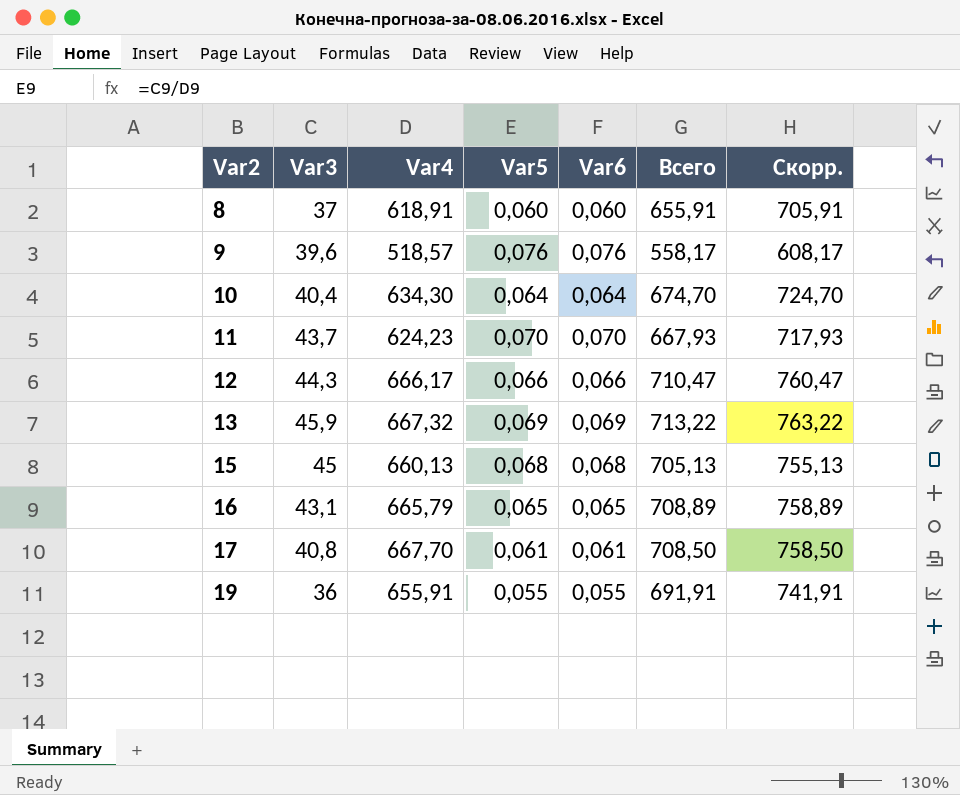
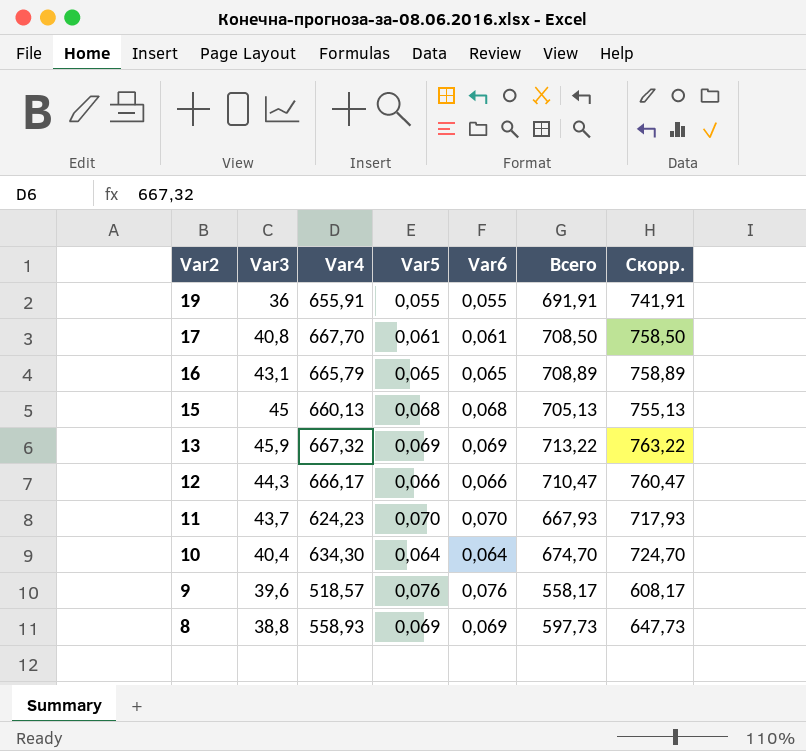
row order: Var2 ascending -> Var2 descending
8 | Var3: 37 -> 38,8
8 | Var4: 618,91 -> 558,93
8 | Var5: 0,060 -> 0,069
8 | Var6: 0,060 -> 0,069
8 | Всего: 655,91 -> 597,73
8 | Скорр.: 705,91 -> 647,73

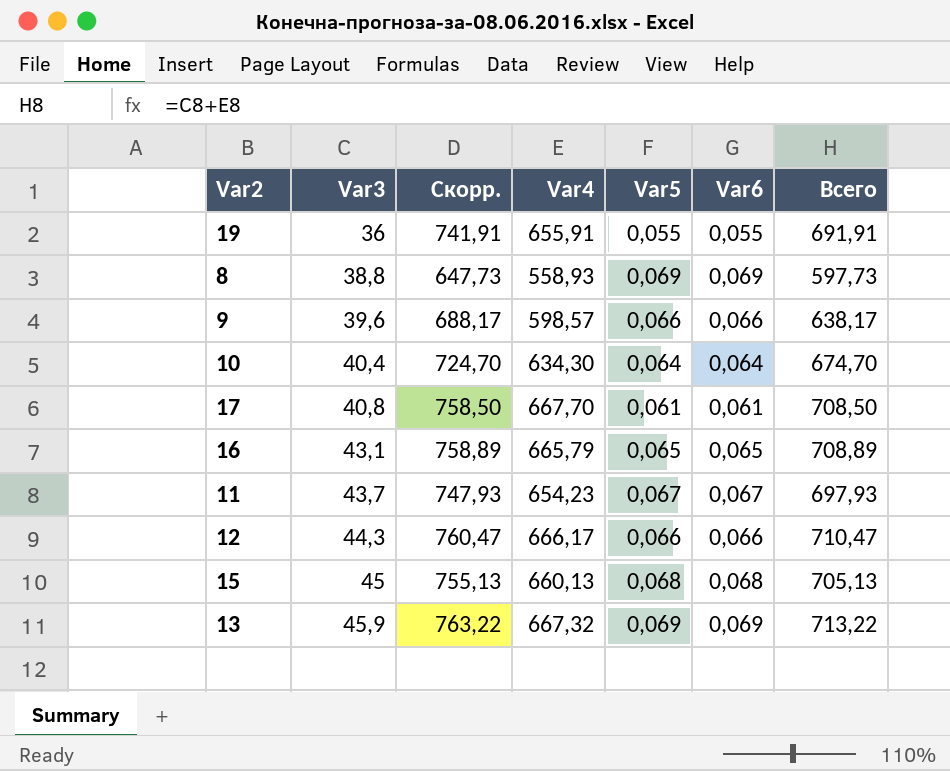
row order: Var2 descending -> Var3 ascending
column Скорр. | position: 7 -> 3
9 | Скорр.: 608,17 -> 688,17
9 | Var4: 518,57 -> 598,57
9 | Var5: 0,076 -> 0,066
9 | Var6: 0,076 -> 0,066
9 | Всего: 558,17 -> 638,17
11 | Скорр.: 717,93 -> 747,93
11 | Var4: 624,23 -> 654,23
11 | Var5: 0,070 -> 0,067
11 | Var6: 0,070 -> 0,067
11 | Всего: 667,93 -> 697,93

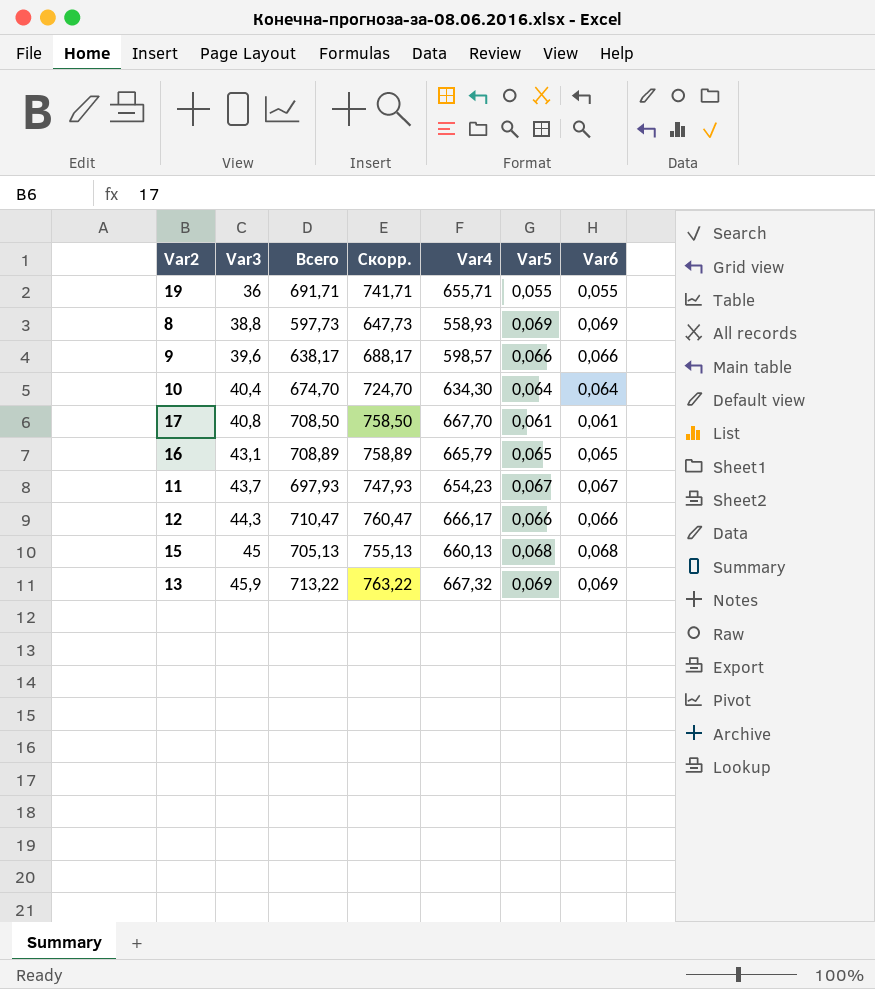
column Всего | position: 7 -> 3
19 | Всего: 691,91 -> 691,71
19 | Скорр.: 741,91 -> 741,71
19 | Var4: 655,91 -> 655,71

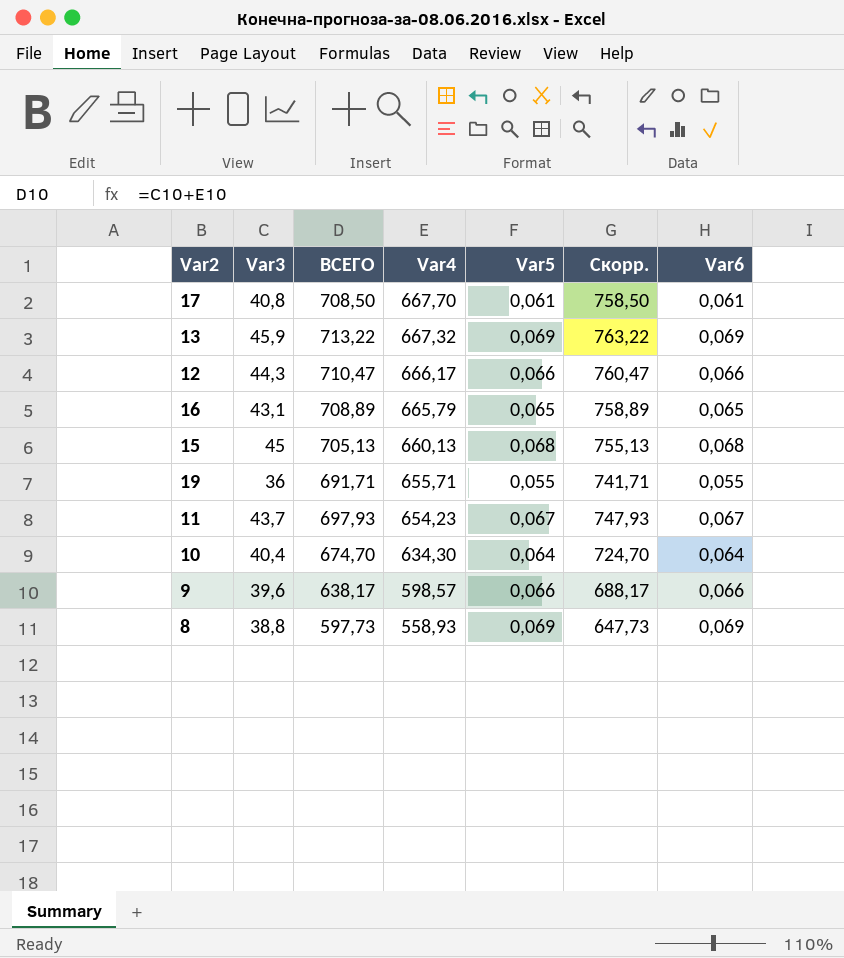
row order: Var3 ascending -> Var4 descending
column name: Всего -> ВСЕГО
column Скорр. | position: 4 -> 6

